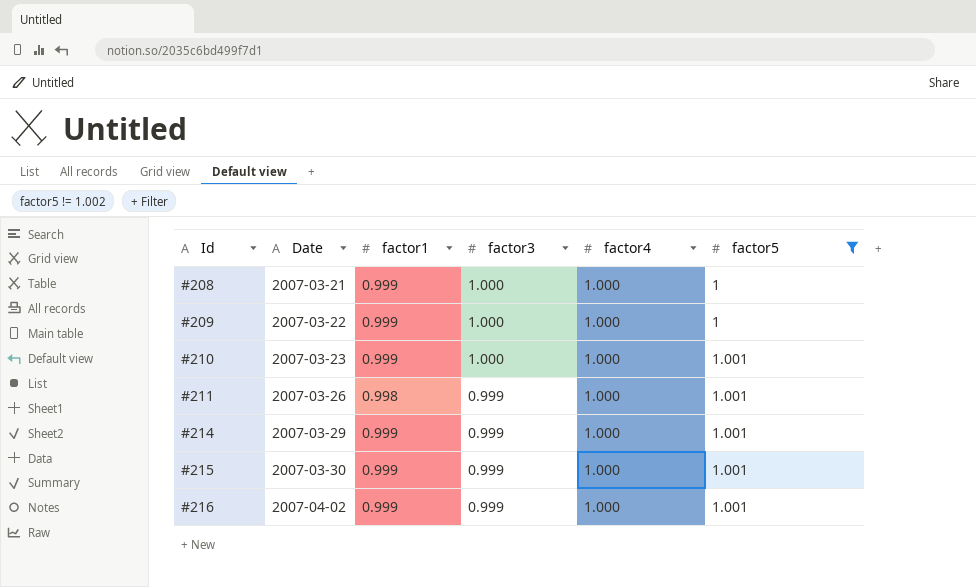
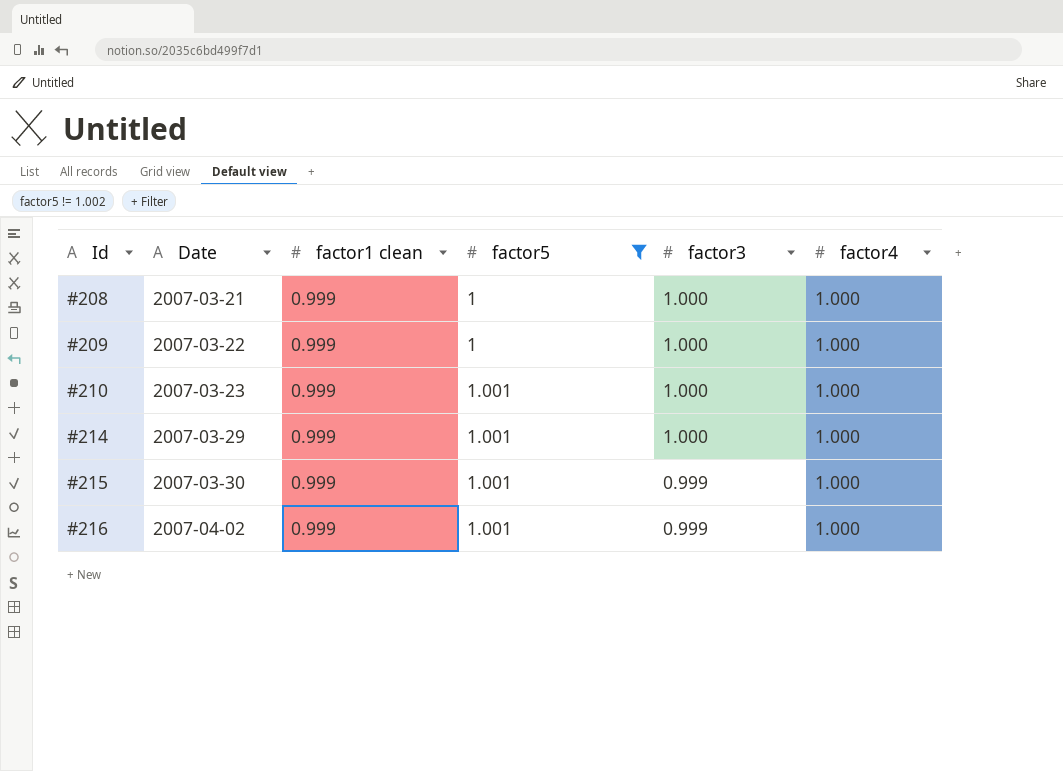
column name: factor1 -> factor1 clean
column factor5 | position: 6 -> 4
row #211: 2007-03-26 | 0.998 | 0.999 | 1.000 | 1.001 -> none
#214 | factor3: 0.999 -> 1.000

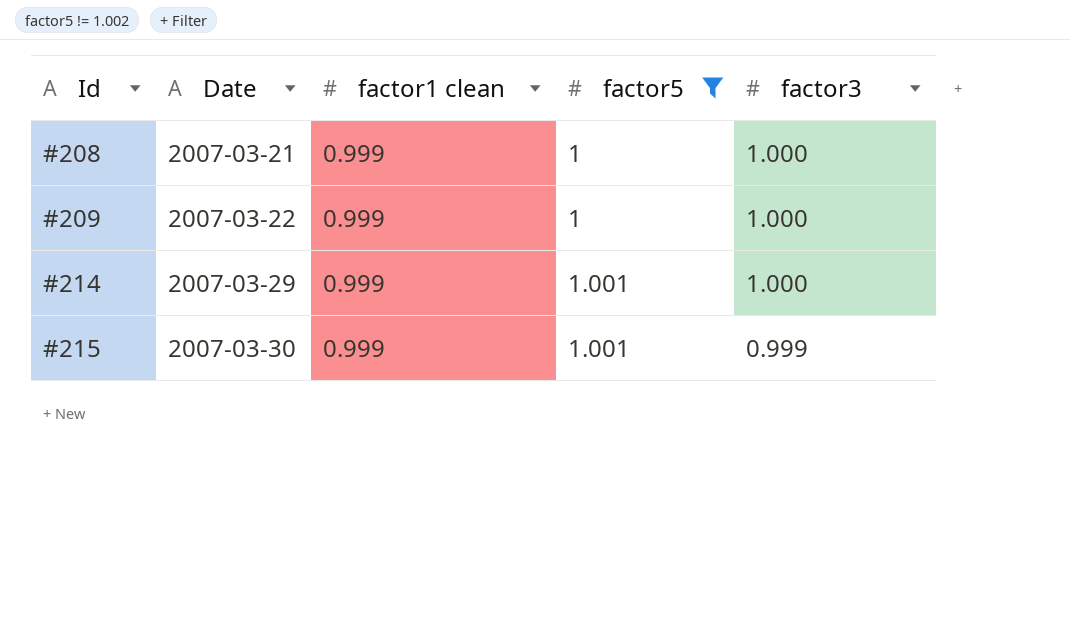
column factor4 | position: 6 -> none
row #210: 2007-03-23 | 0.999 | 1.001 | 1.000 | 1.000 -> none
row #216: 2007-04-02 | 0.999 | 1.001 | 0.999 | 1.000 -> none

